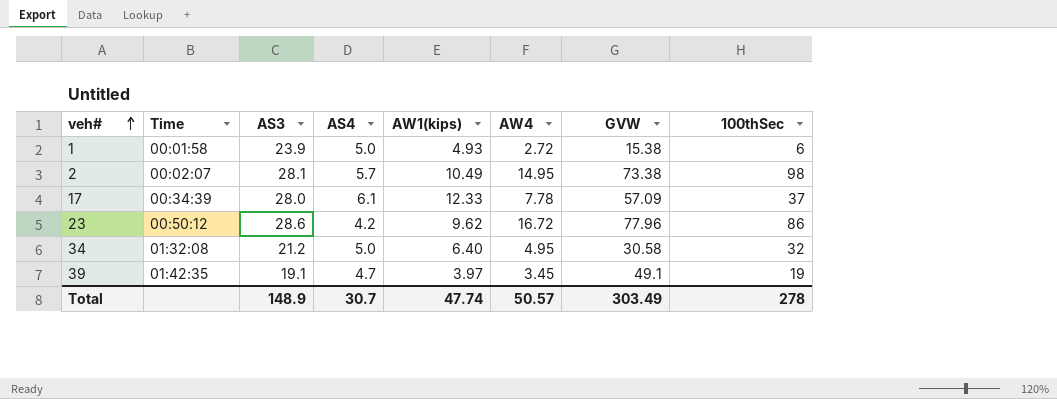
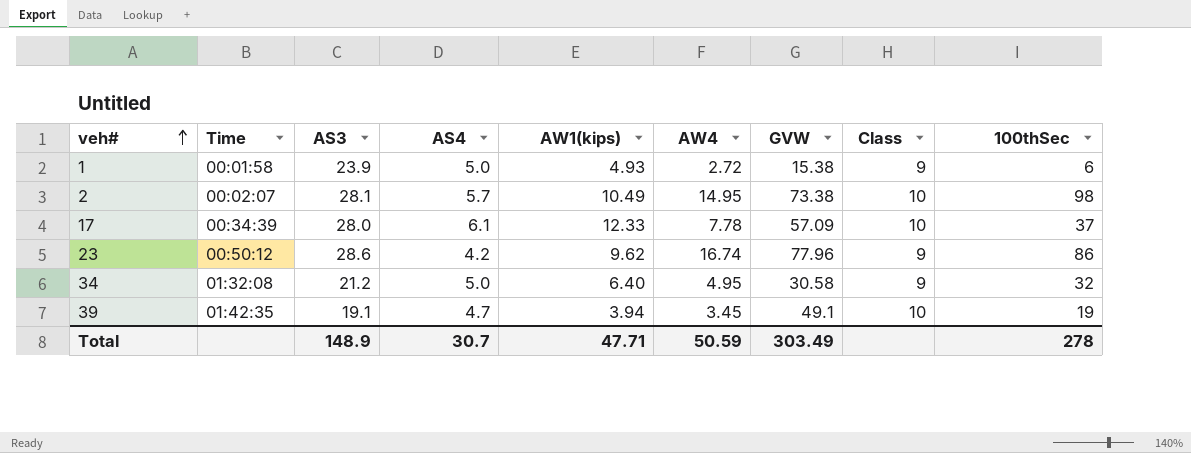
column Class | position: none -> 8
23 | AW4: 16.72 -> 16.74
39 | AW1(kips): 3.97 -> 3.94
Total | AW1(kips): 47.74 -> 47.71
Total | AW4: 50.57 -> 50.59

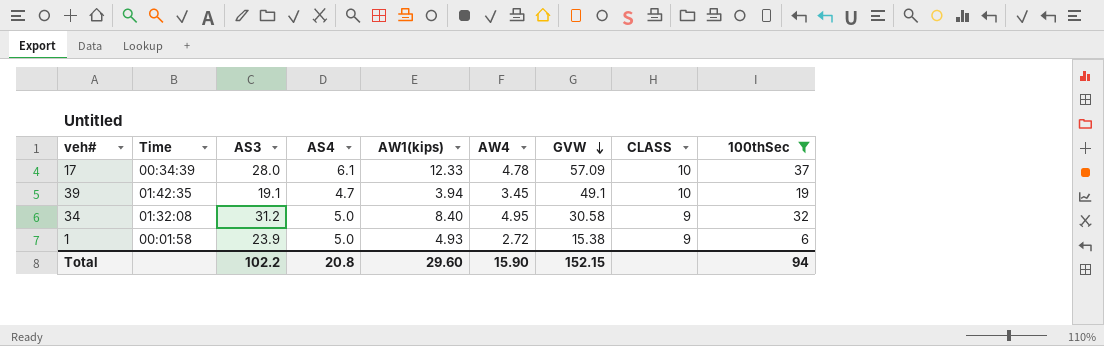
filter: none -> 100thSec <= 37
row order: veh# ascending -> GVW descending
column name: Class -> CLASS
17 | AW4: 7.78 -> 4.78
34 | AS3: 21.2 -> 31.2
34 | AW1(kips): 6.40 -> 8.40
Total | AS3: 148.9 -> 102.2
Total | AS4: 30.7 -> 20.8
Total | AW1(kips): 47.71 -> 29.60
Total | AW4: 50.59 -> 15.90
Total | GVW: 303.49 -> 152.15
Total | 100thSec: 278 -> 94

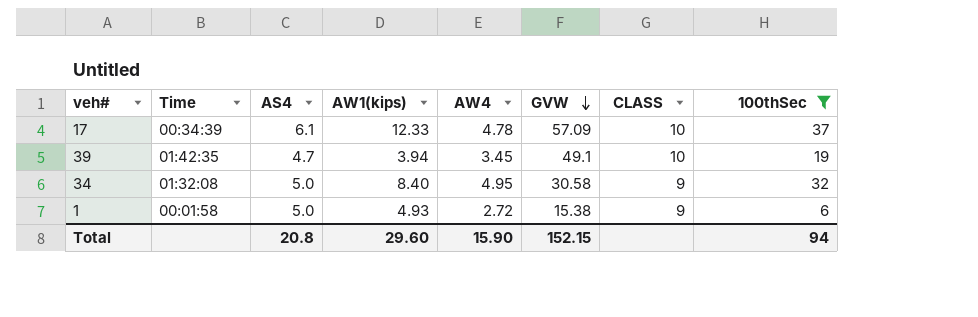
column AS3 | position: 3 -> none

